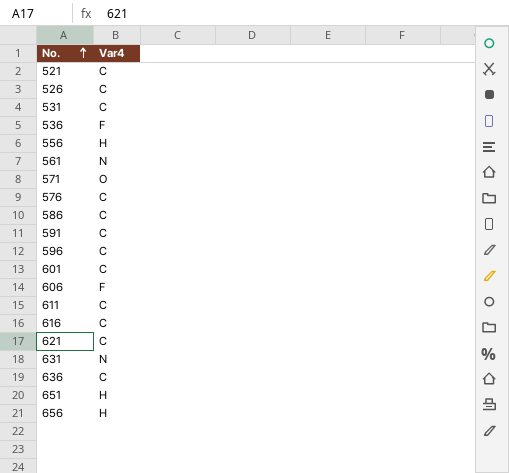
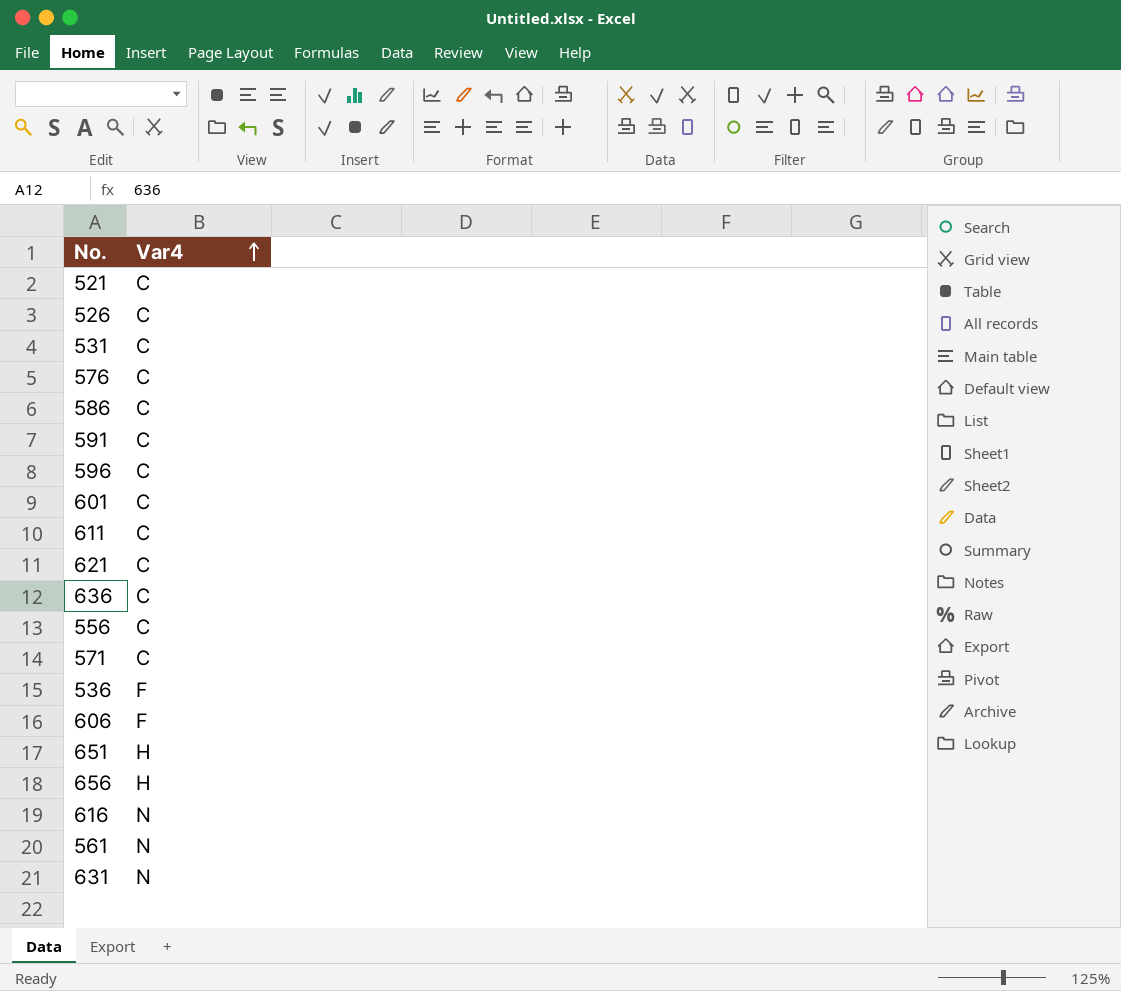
row order: No. ascending -> Var4 ascending
556 | Var4: H -> C
571 | Var4: O -> C
616 | Var4: C -> N

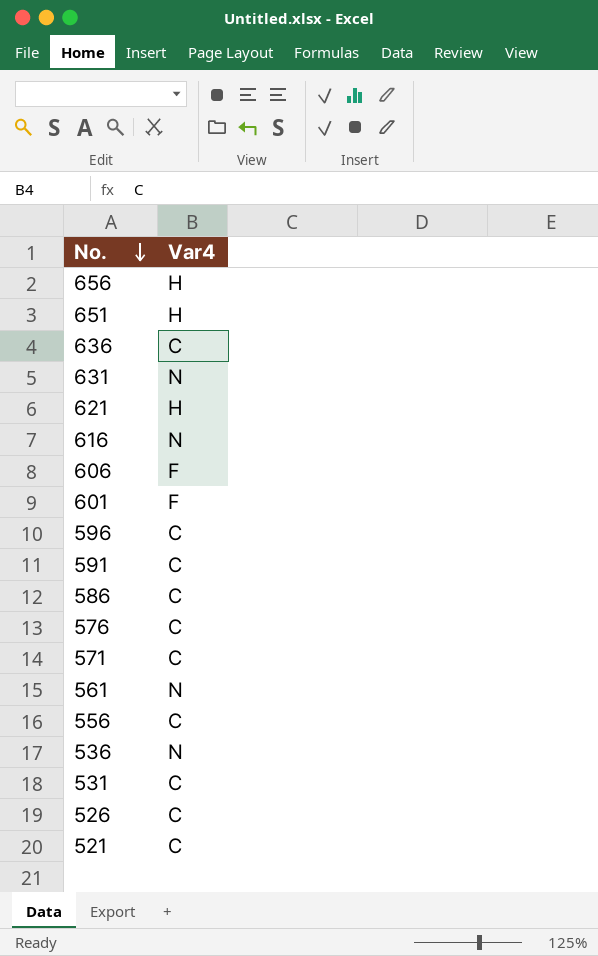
row order: Var4 ascending -> No. descending
row 611: C -> none
621 | Var4: C -> H
601 | Var4: C -> F
536 | Var4: F -> N

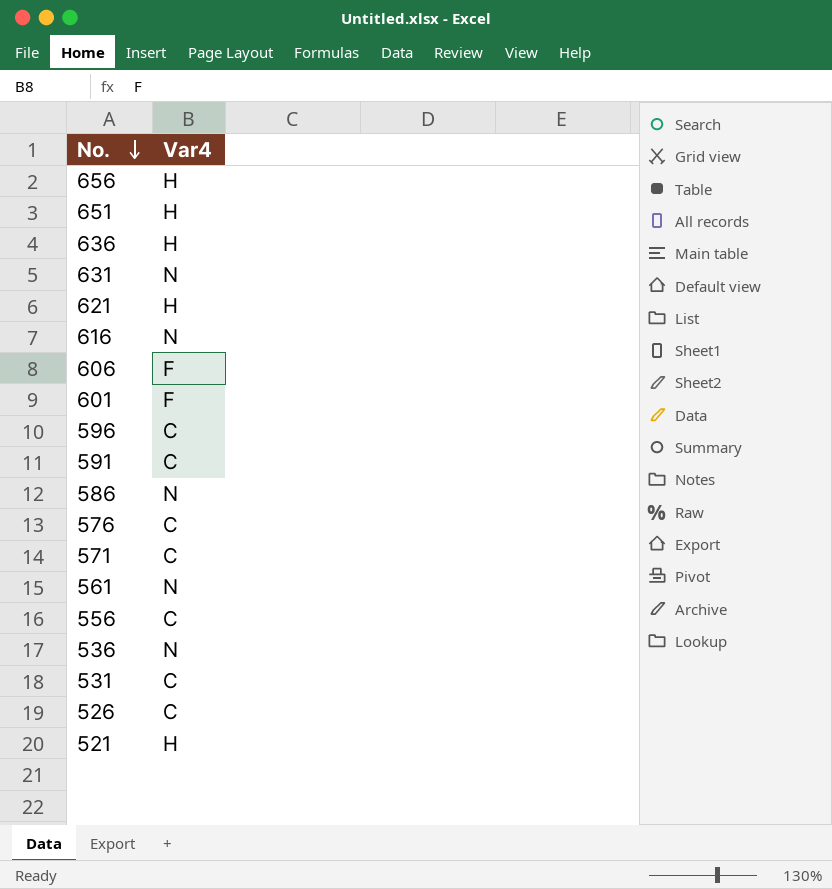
636 | Var4: C -> H
586 | Var4: C -> N
521 | Var4: C -> H

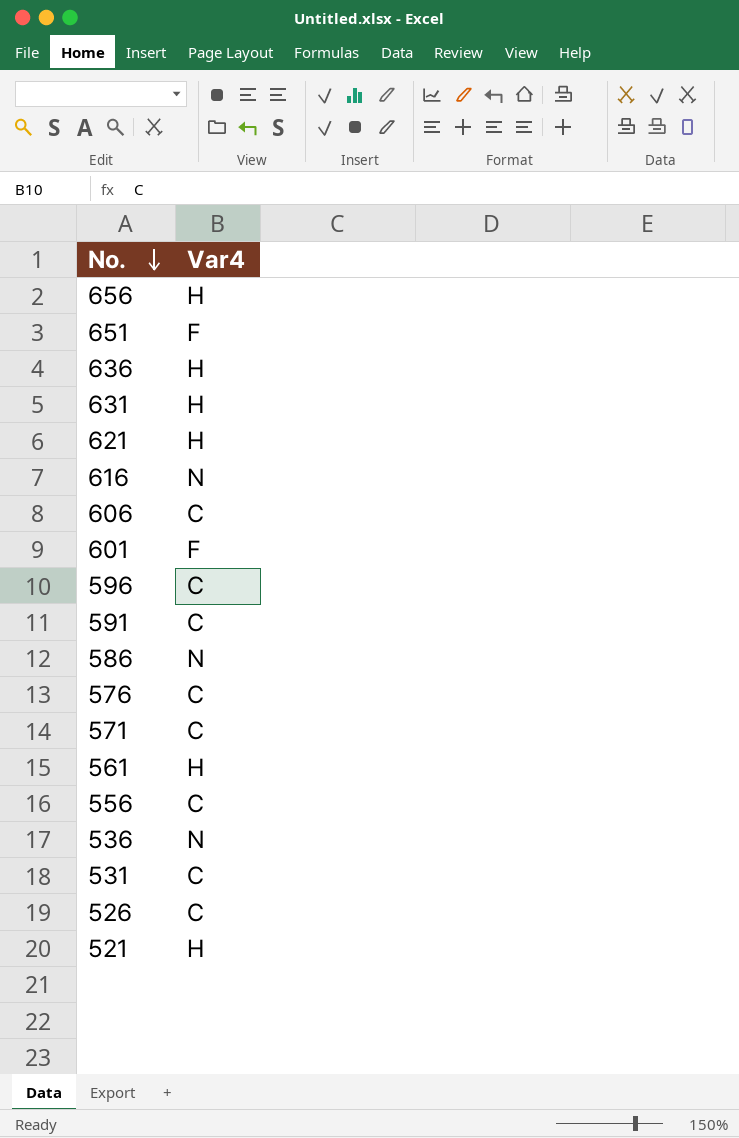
651 | Var4: H -> F
631 | Var4: N -> H
606 | Var4: F -> C
561 | Var4: N -> H

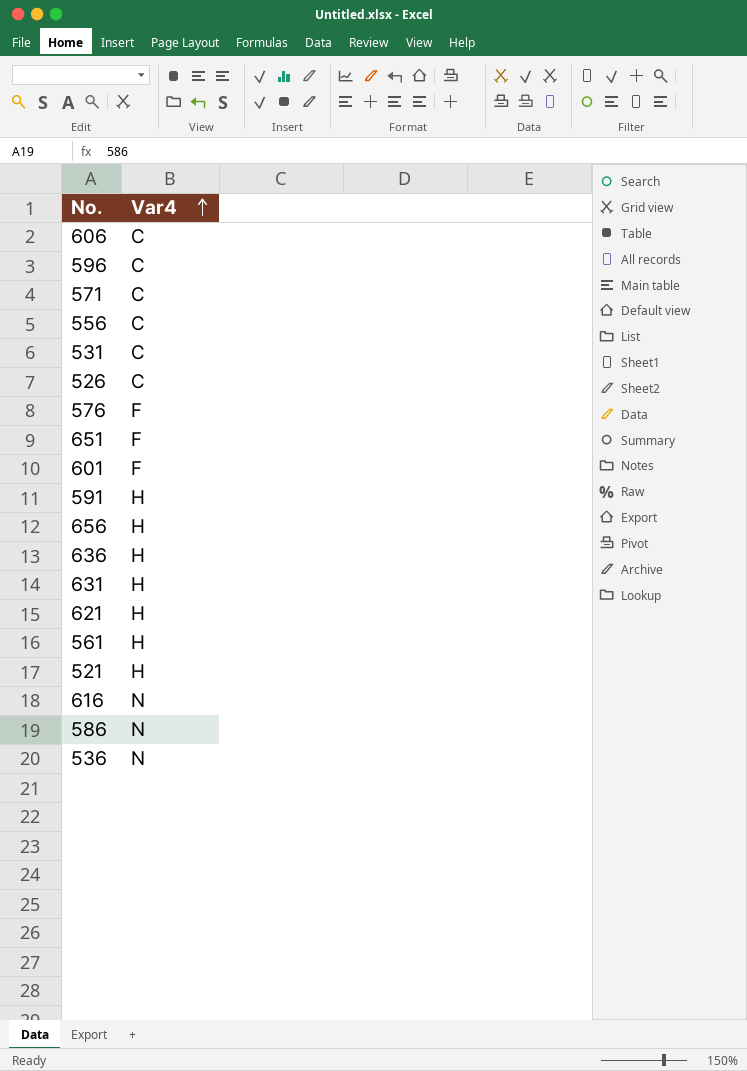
row order: No. descending -> Var4 ascending
576 | Var4: C -> F
591 | Var4: C -> H

